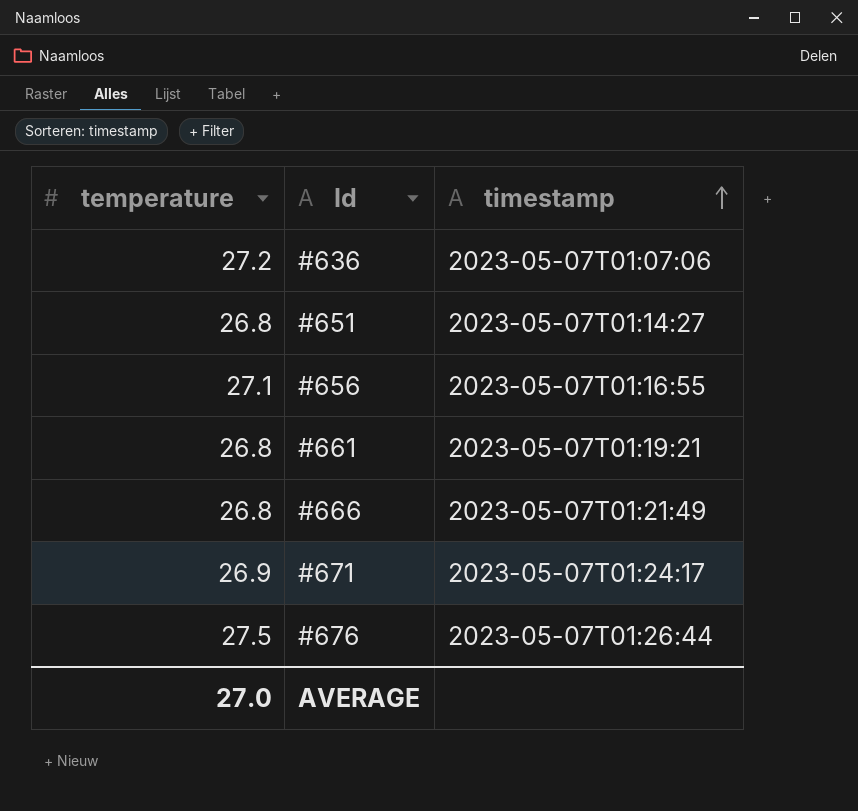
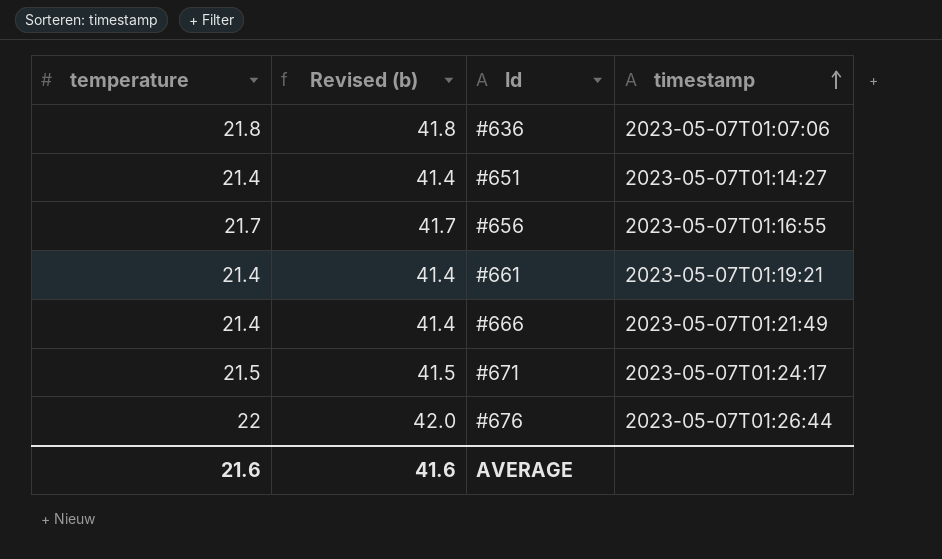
column Revised (b) | formula: none -> [temperature] + 20
#636 | temperature: 27.2 -> 21.8
#651 | temperature: 26.8 -> 21.4
#656 | temperature: 27.1 -> 21.7
#661 | temperature: 26.8 -> 21.4
#666 | temperature: 26.8 -> 21.4
#671 | temperature: 26.9 -> 21.5
#676 | temperature: 27.5 -> 22
AVERAGE | temperature: 27.0 -> 21.6

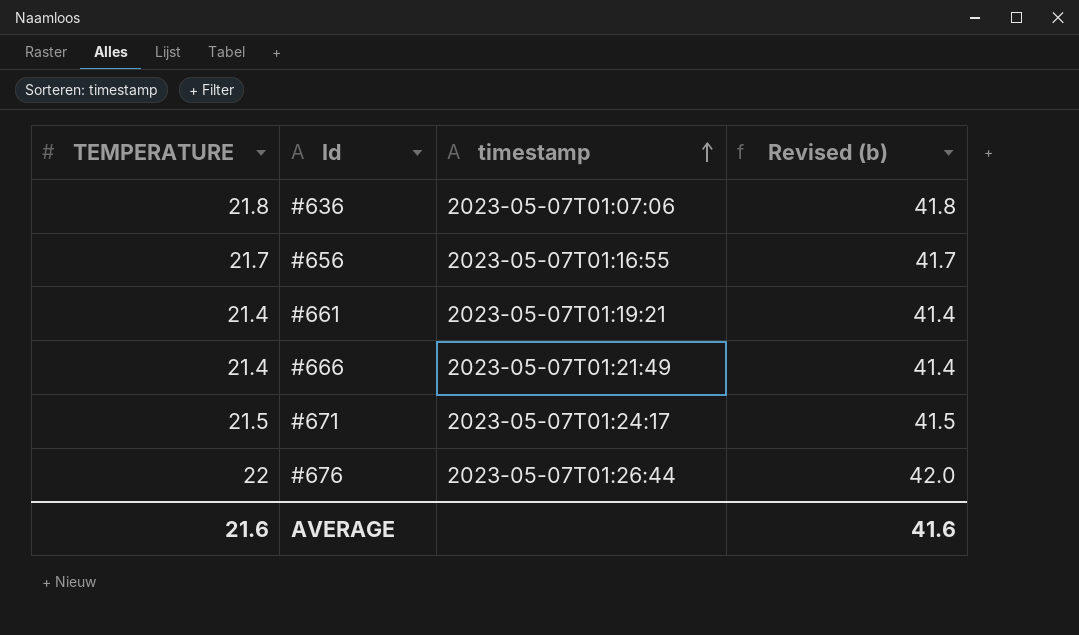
column name: temperature -> TEMPERATURE
column Revised (b) | position: 2 -> 4
row #651: 21.4 | 41.4 | 2023-05-07T01:14:27 -> none

